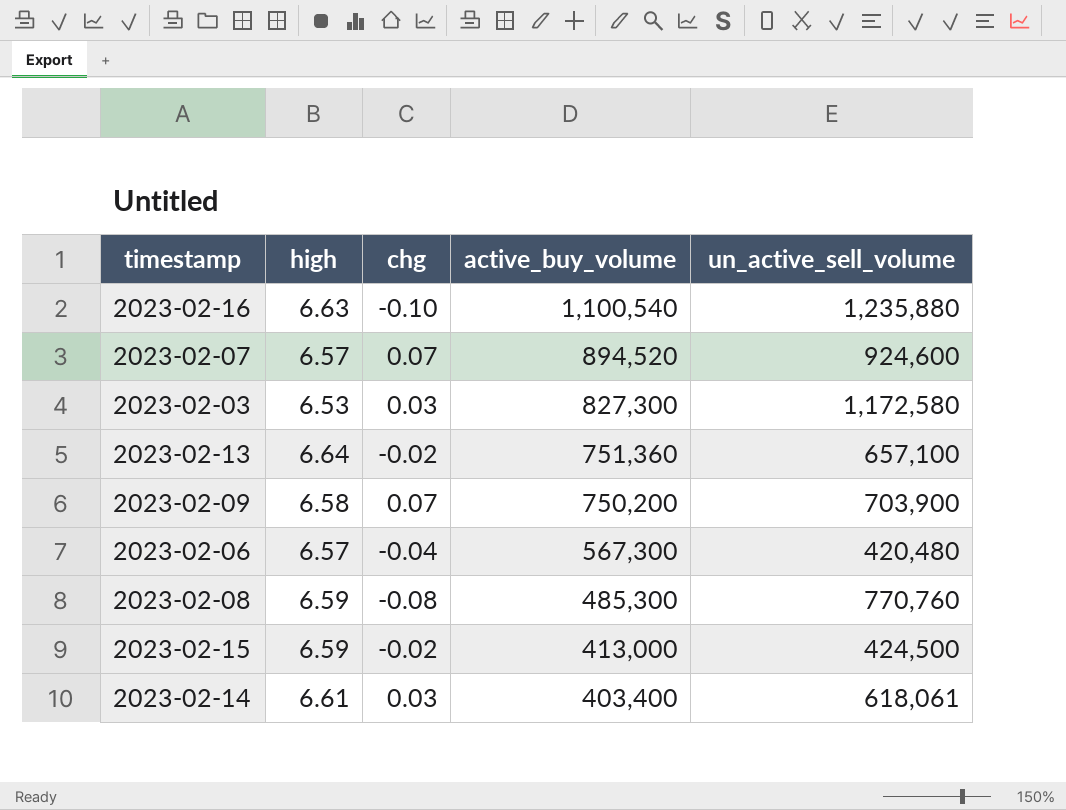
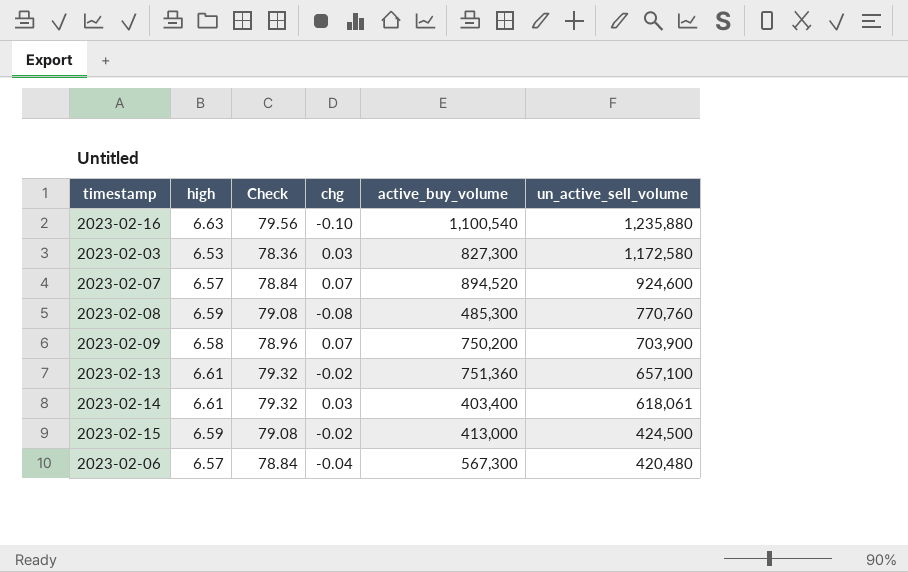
row order: active_buy_volume descending -> un_active_sell_volume descending
column Check | formula: none -> [high] * 12
2023-02-13 | high: 6.64 -> 6.61

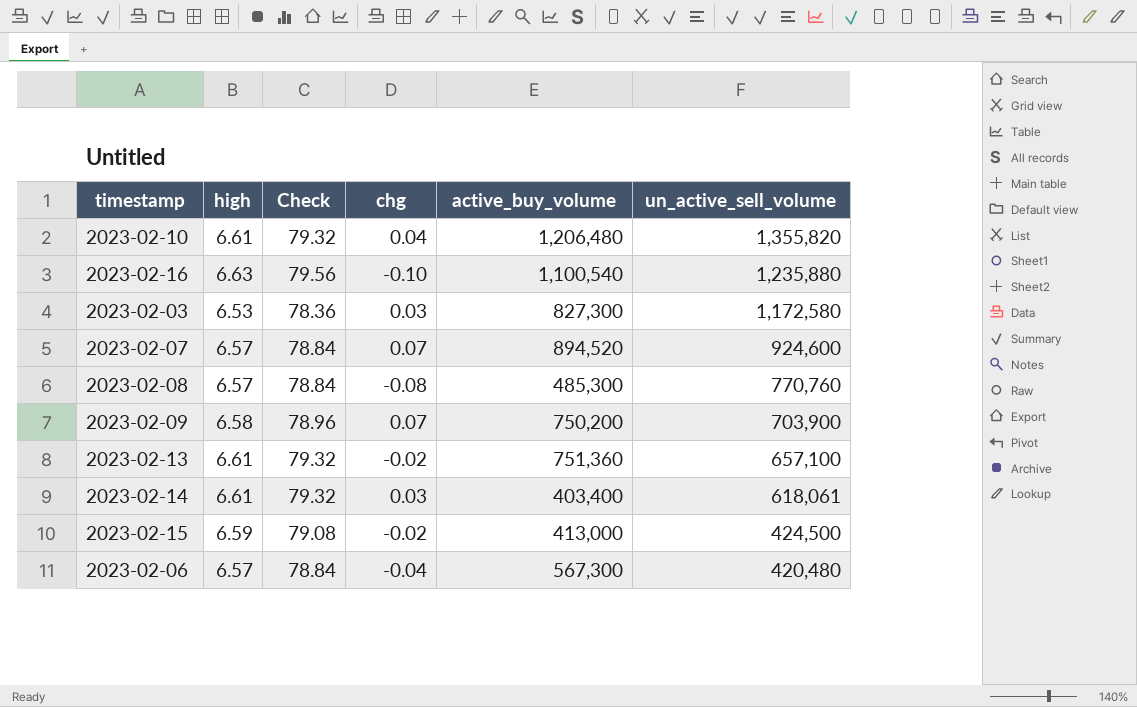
row 2023-02-10: none -> 6.61 | 79.32 | 0.04 | 1,206,480 | 1,355,820
2023-02-08 | high: 6.59 -> 6.57
2023-02-08 | Check: 79.08 -> 78.84

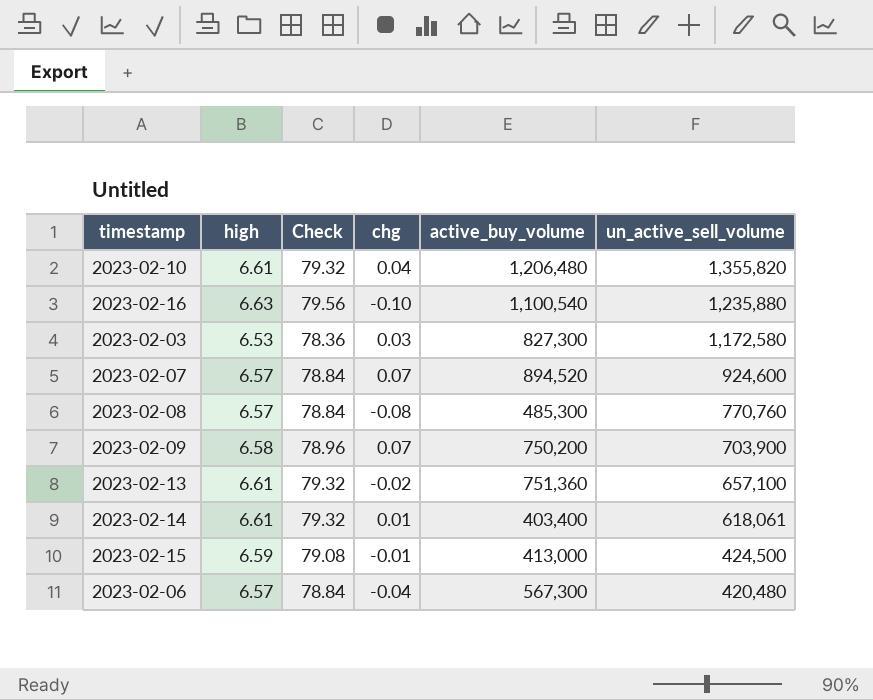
2023-02-14 | chg: 0.03 -> 0.01
2023-02-15 | chg: -0.02 -> -0.01

